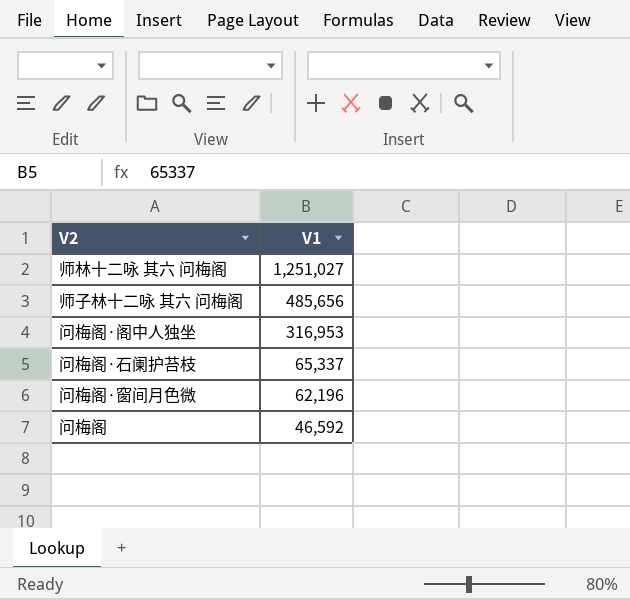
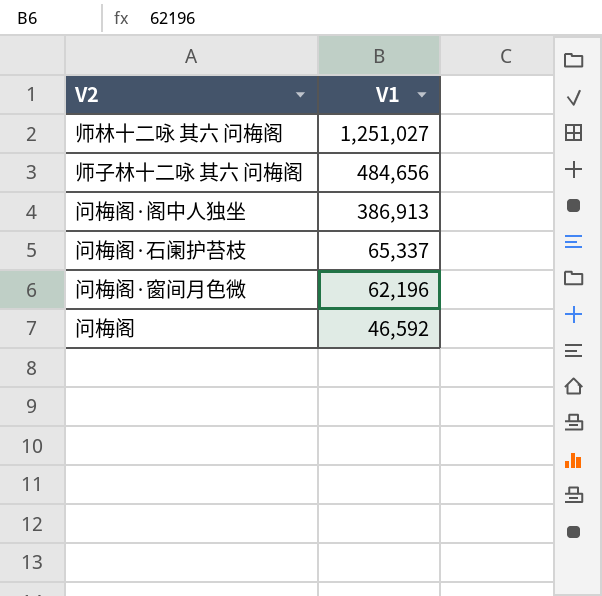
师子林十二咏 其六 问梅阁 | V1: 485,656 -> 484,656
问梅阁·阁中人独坐 | V1: 316,953 -> 386,913

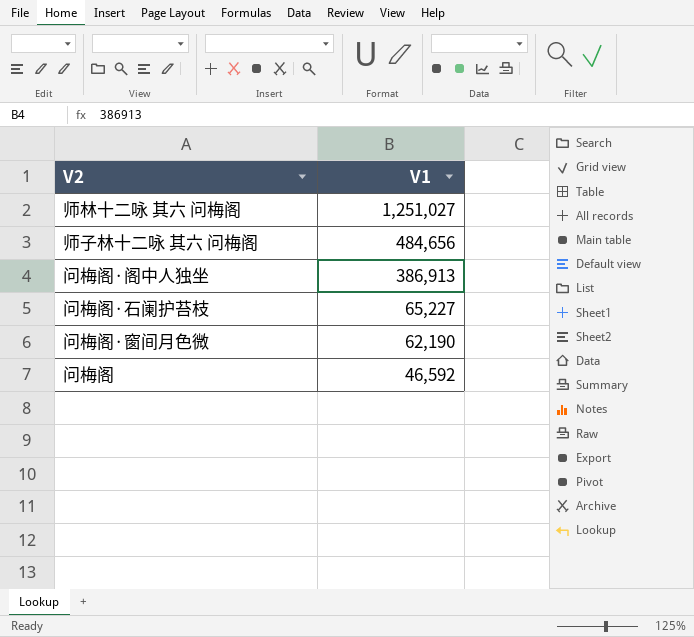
问梅阁·石阑护苔枝 | V1: 65,337 -> 65,227
问梅阁·窗间月色微 | V1: 62,196 -> 62,190

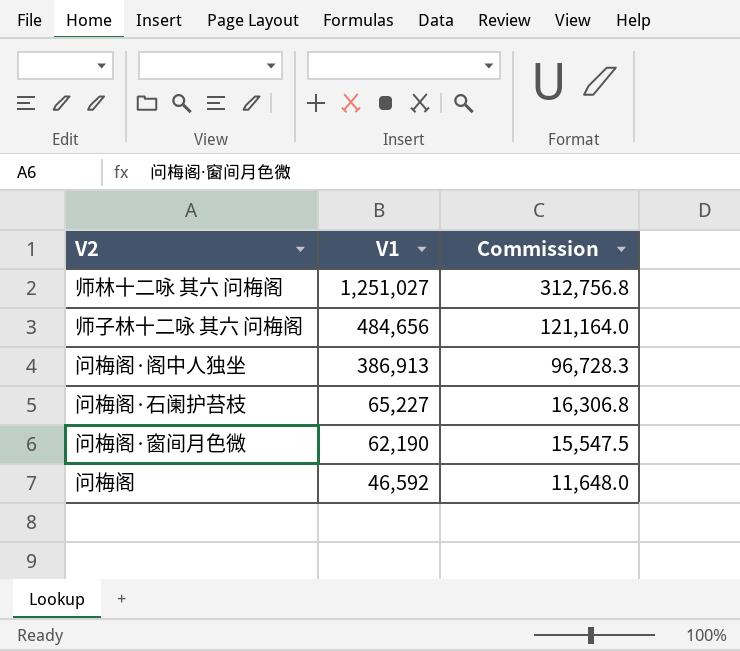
column Commission | formula: none -> [V1] * 0.25

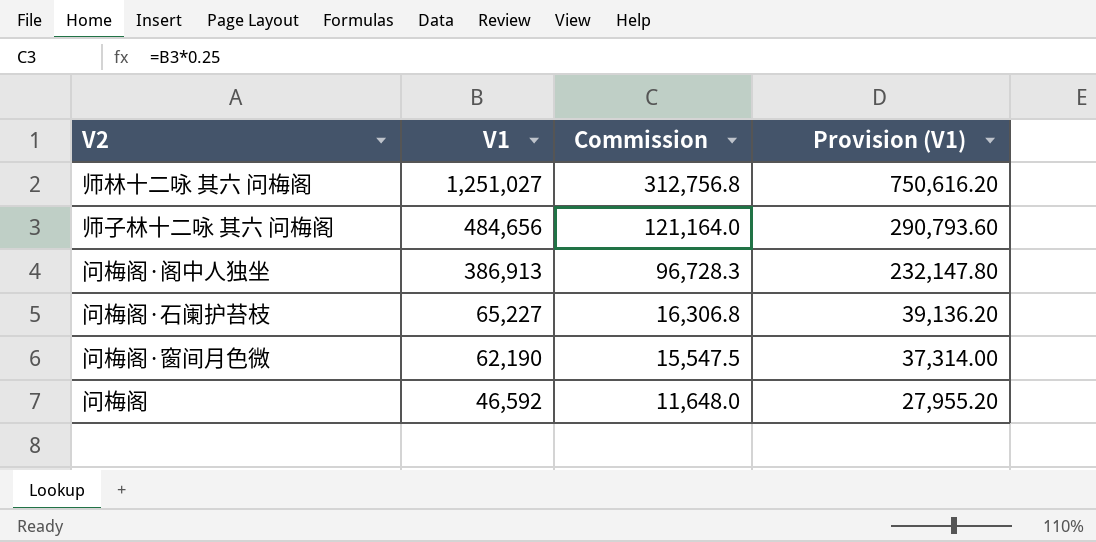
column Provision (V1) | formula: none -> [V1] * 0.6

